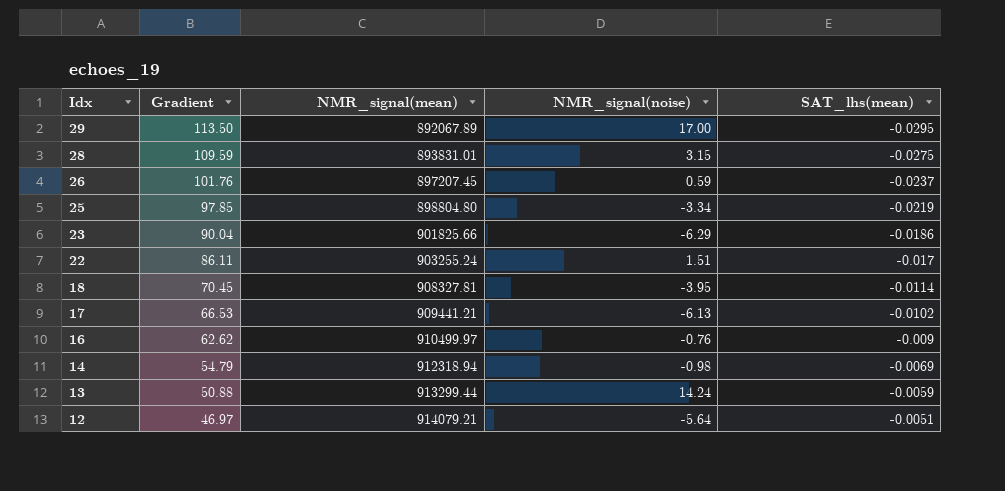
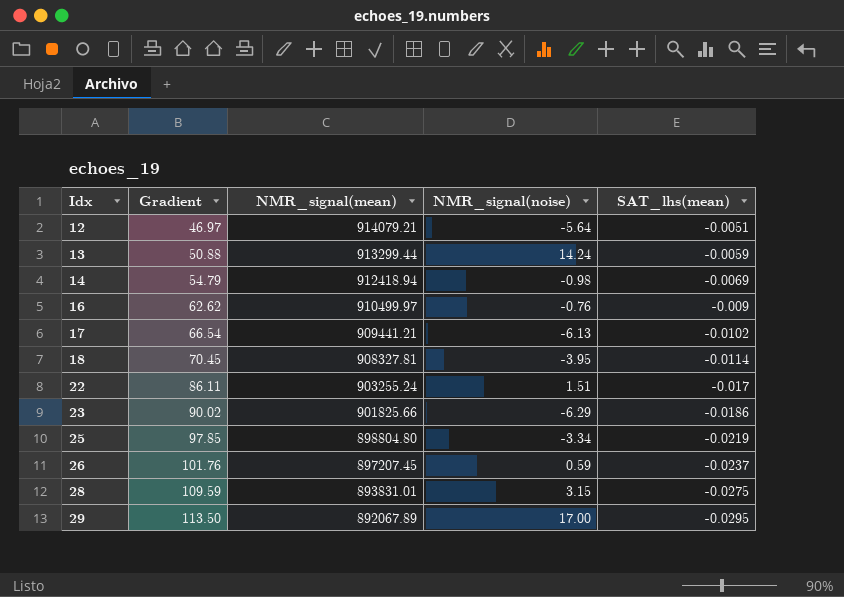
row order: Idx descending -> Idx ascending
14 | NMR_signal(mean): 912318.94 -> 912418.94
17 | Gradient: 66.53 -> 66.54
23 | Gradient: 90.04 -> 90.02

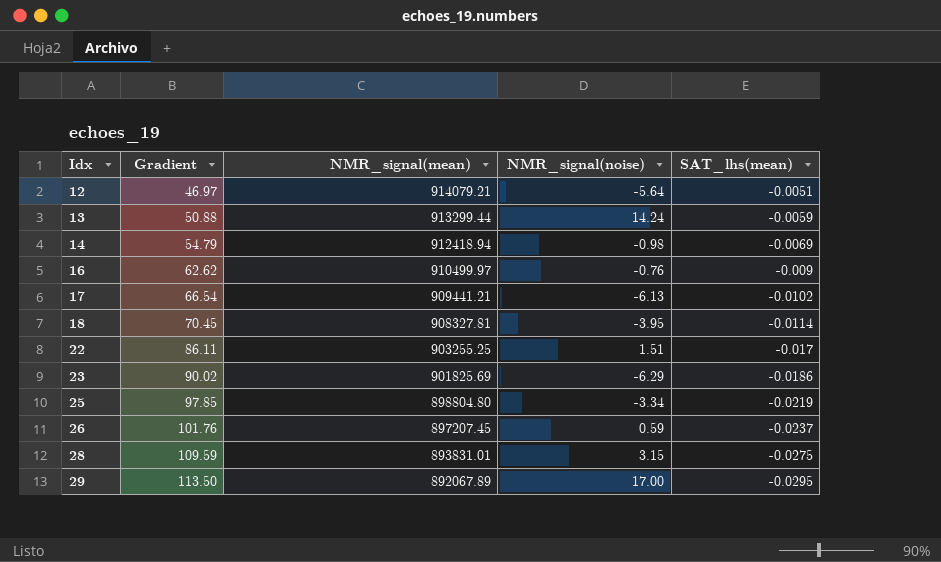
22 | NMR_signal(mean): 903255.24 -> 903255.25
23 | NMR_signal(mean): 901825.66 -> 901825.69

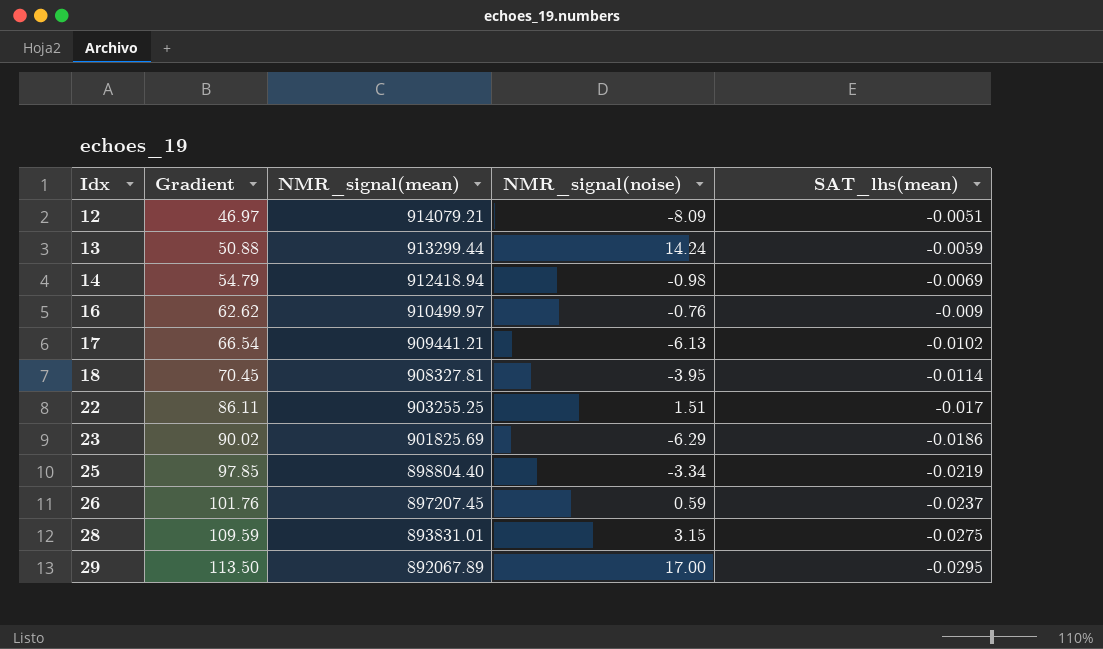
12 | NMR_signal(noise): -5.64 -> -8.09
25 | NMR_signal(mean): 898804.80 -> 898804.40

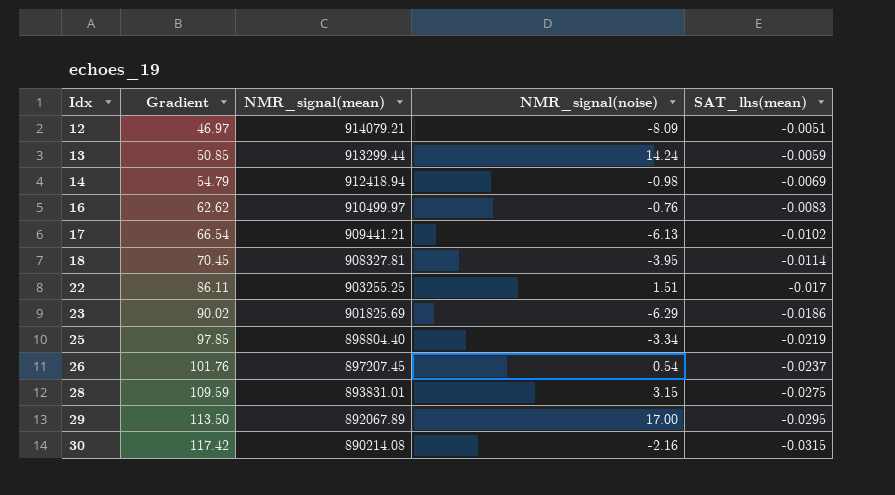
13 | Gradient: 50.88 -> 50.85
16 | SAT_lhs(mean): -0.009 -> -0.0083
26 | NMR_signal(noise): 0.59 -> 0.54
row 30: none -> 117.42 | 890214.08 | -2.16 | -0.0315

